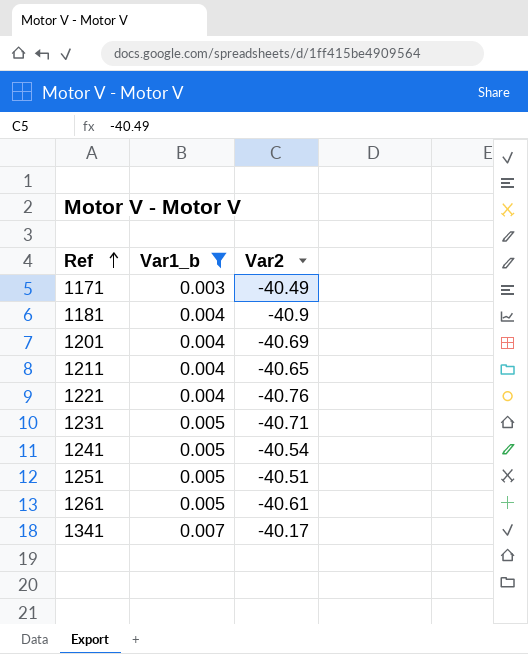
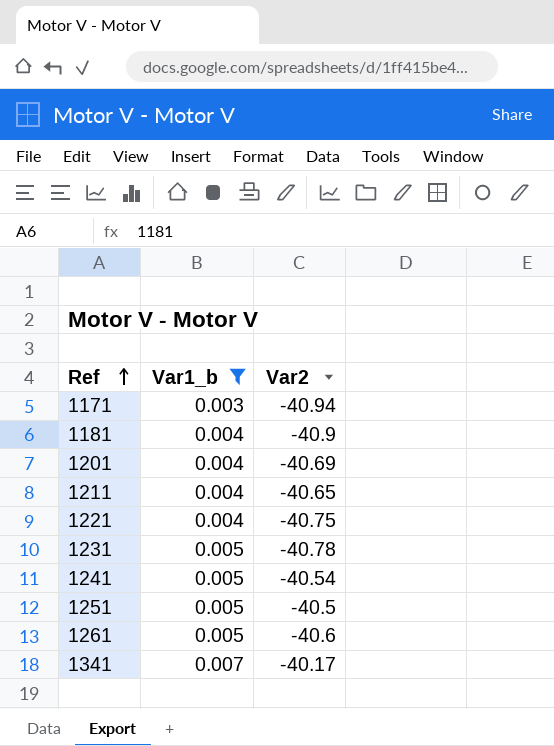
1171 | Var2: -40.49 -> -40.94
1221 | Var2: -40.76 -> -40.75
1231 | Var2: -40.71 -> -40.78
1251 | Var2: -40.51 -> -40.5
1261 | Var2: -40.61 -> -40.6

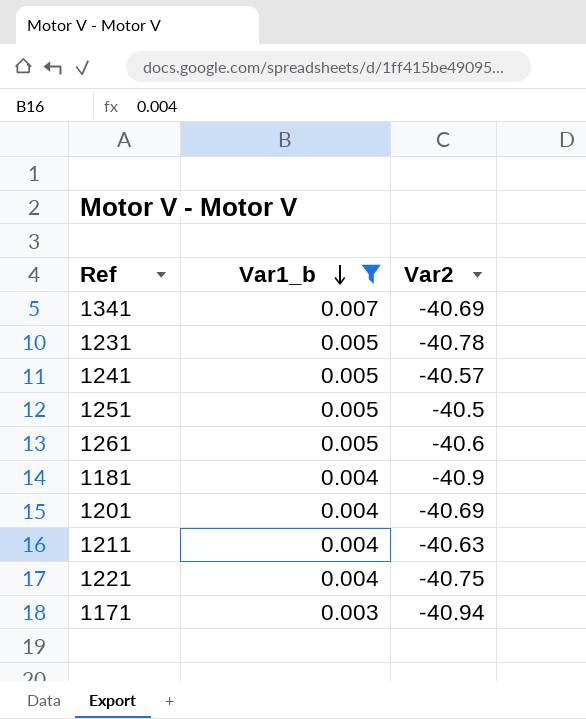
row order: Ref ascending -> Var1_b descending
1341 | Var2: -40.17 -> -40.69
1241 | Var2: -40.54 -> -40.57
1211 | Var2: -40.65 -> -40.63

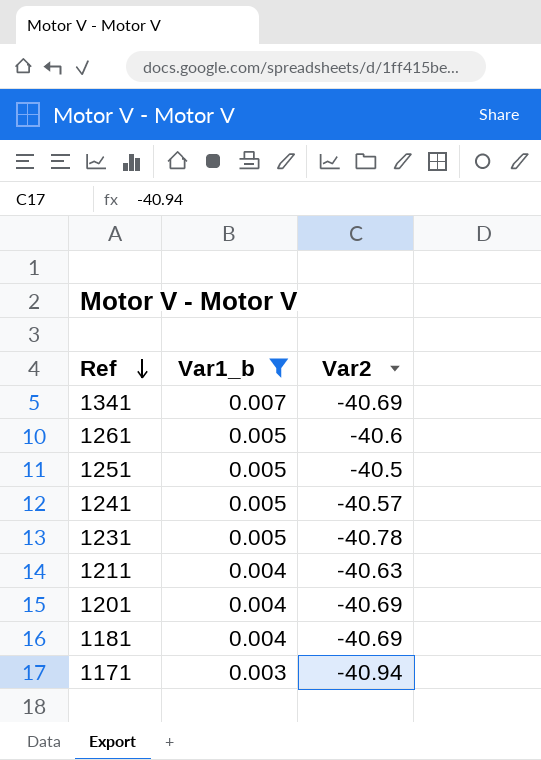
row order: Var1_b descending -> Ref descending
row 1221: 0.004 | -40.75 -> none
1181 | Var2: -40.9 -> -40.69

